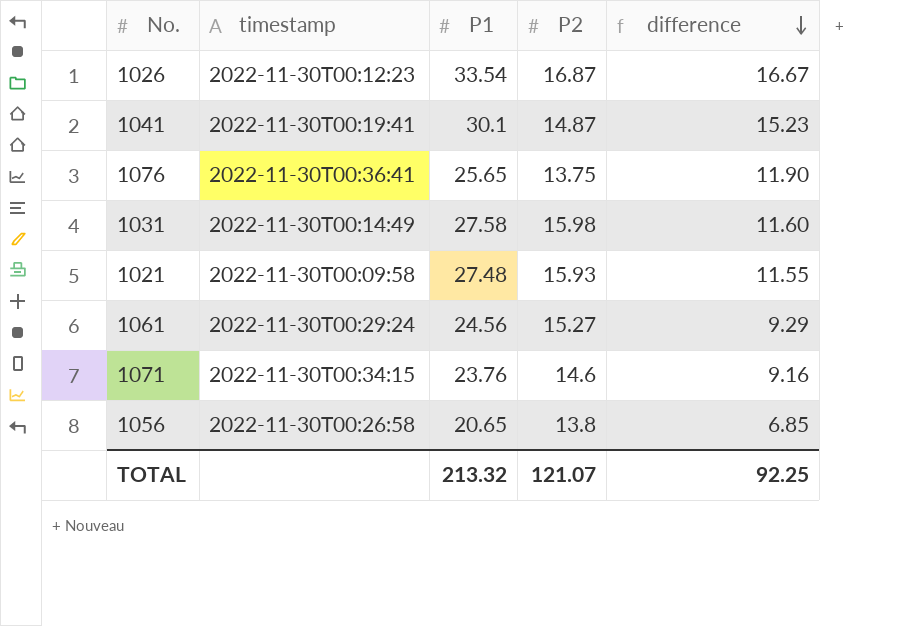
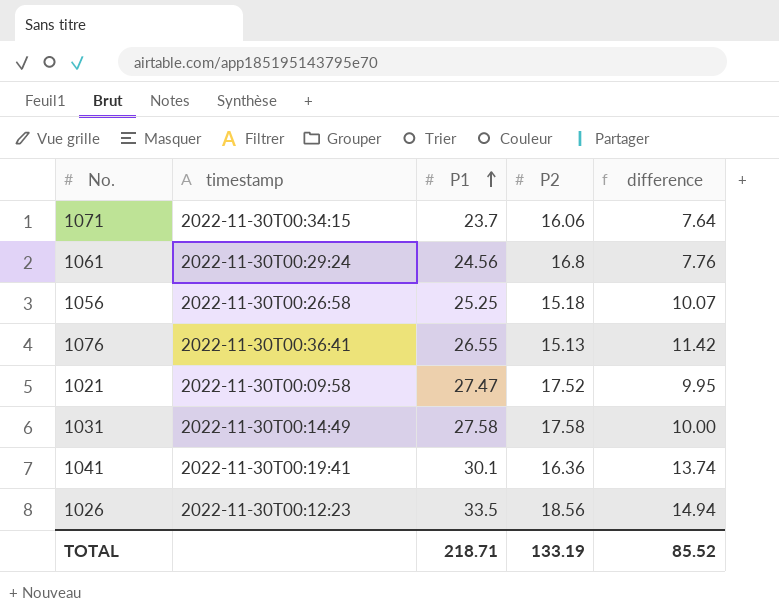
row order: difference descending -> P1 ascending
1071 | P1: 23.76 -> 23.7
1071 | P2: 14.6 -> 16.06
1071 | difference: 9.16 -> 7.64
1061 | P2: 15.27 -> 16.8
1061 | difference: 9.29 -> 7.76
1056 | P1: 20.65 -> 25.25
1056 | P2: 13.8 -> 15.18
1056 | difference: 6.85 -> 10.07
1076 | P1: 25.65 -> 26.55
1076 | P2: 13.75 -> 15.13
1076 | difference: 11.90 -> 11.42
1021 | P1: 27.48 -> 27.47
1021 | P2: 15.93 -> 17.52
1021 | difference: 11.55 -> 9.95
1031 | P2: 15.98 -> 17.58
1031 | difference: 11.60 -> 10.00
1041 | P2: 14.87 -> 16.36
1041 | difference: 15.23 -> 13.74
1026 | P1: 33.54 -> 33.5
1026 | P2: 16.87 -> 18.56
1026 | difference: 16.67 -> 14.94
TOTAL | P1: 213.32 -> 218.71
TOTAL | P2: 121.07 -> 133.19
TOTAL | difference: 92.25 -> 85.52

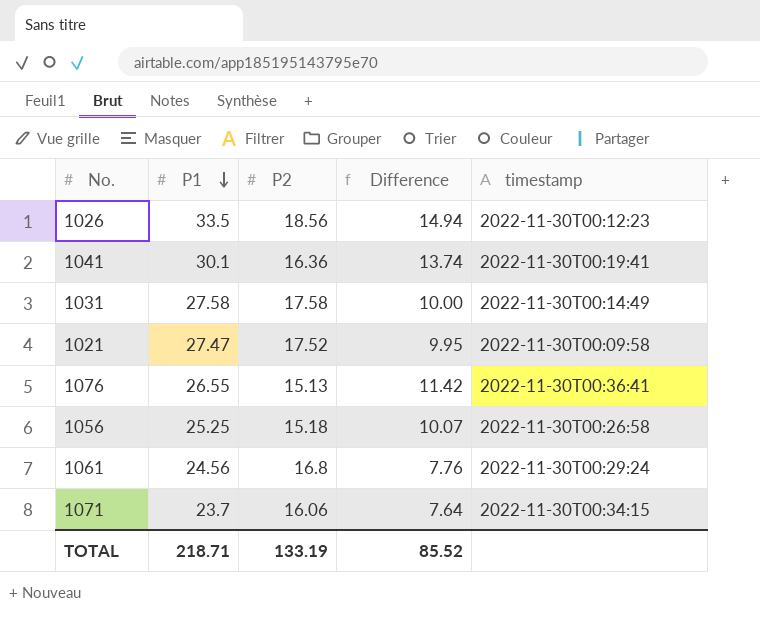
row order: P1 ascending -> P1 descending
column name: difference -> Difference
column timestamp | position: 2 -> 5

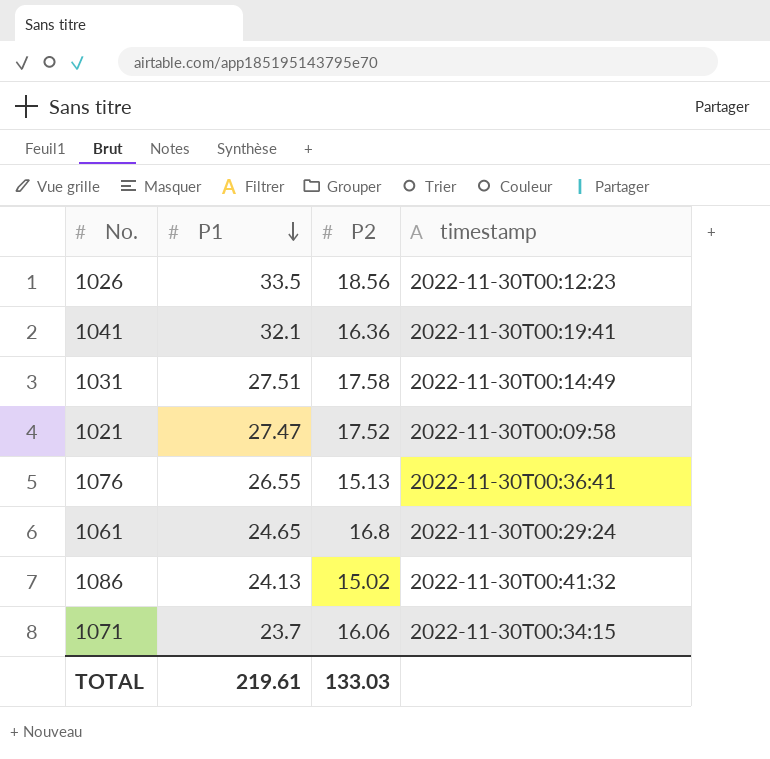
column Difference | formula: [P1] - [P2] -> none
row 1056: 25.25 | 15.18 | 10.07 | 2022-11-30T00:26:58 -> none
1041 | P1: 30.1 -> 32.1
1031 | P1: 27.58 -> 27.51
1061 | P1: 24.56 -> 24.65
row 1086: none -> 24.13 | 15.02 | 2022-11-30T00:41:32
TOTAL | P1: 218.71 -> 219.61
TOTAL | P2: 133.19 -> 133.03

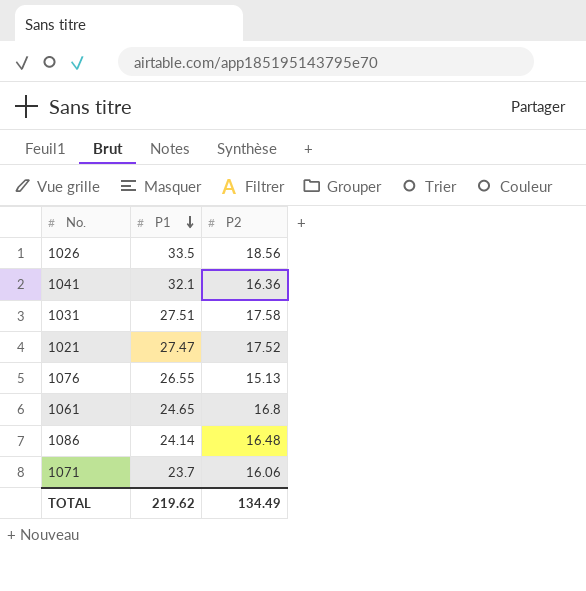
column timestamp | position: 4 -> none
1086 | P1: 24.13 -> 24.14
1086 | P2: 15.02 -> 16.48
TOTAL | P1: 219.61 -> 219.62
TOTAL | P2: 133.03 -> 134.49

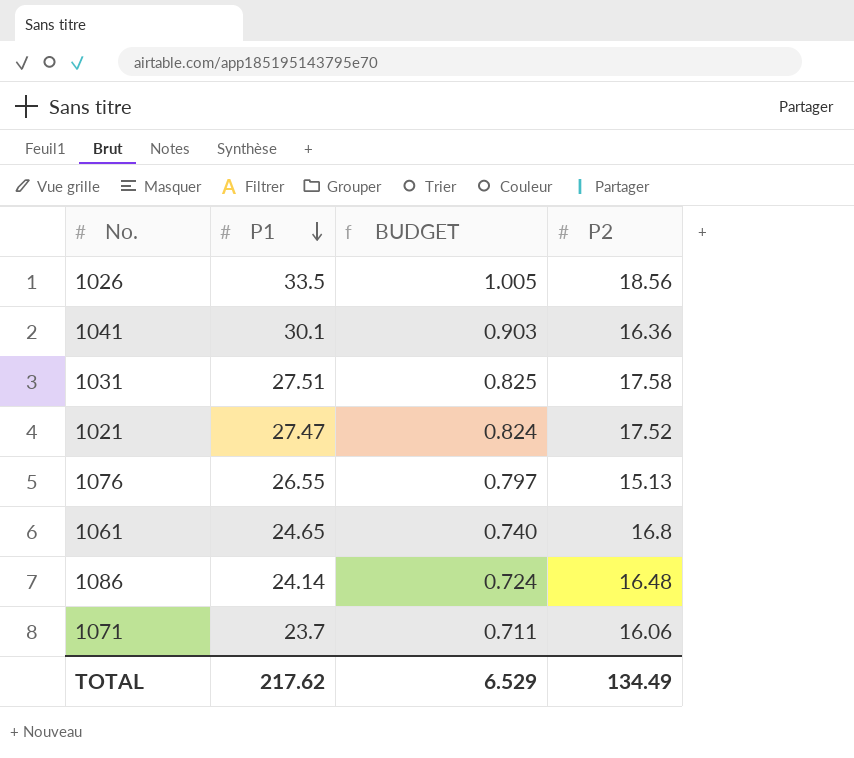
column BUDGET | formula: none -> [P1] * 0.03
1041 | P1: 32.1 -> 30.1
TOTAL | P1: 219.62 -> 217.62

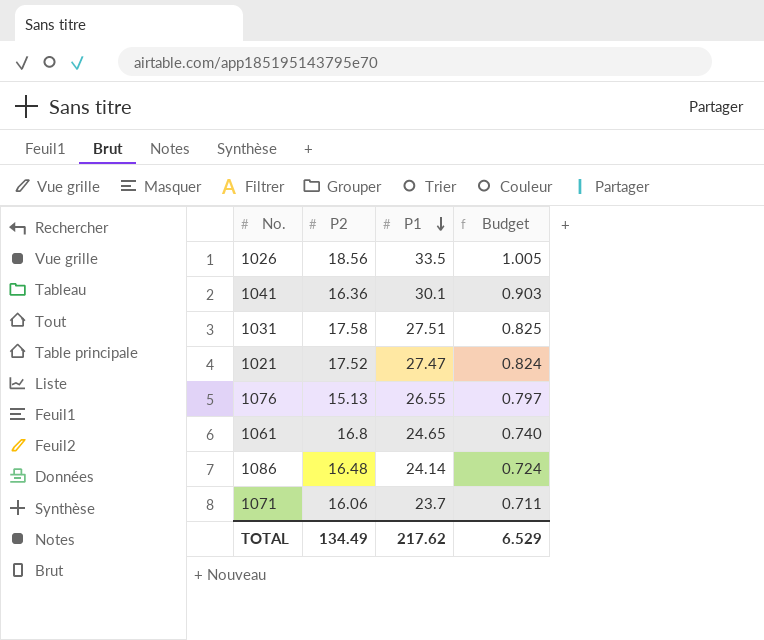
column P2 | position: 4 -> 2
column name: BUDGET -> Budget

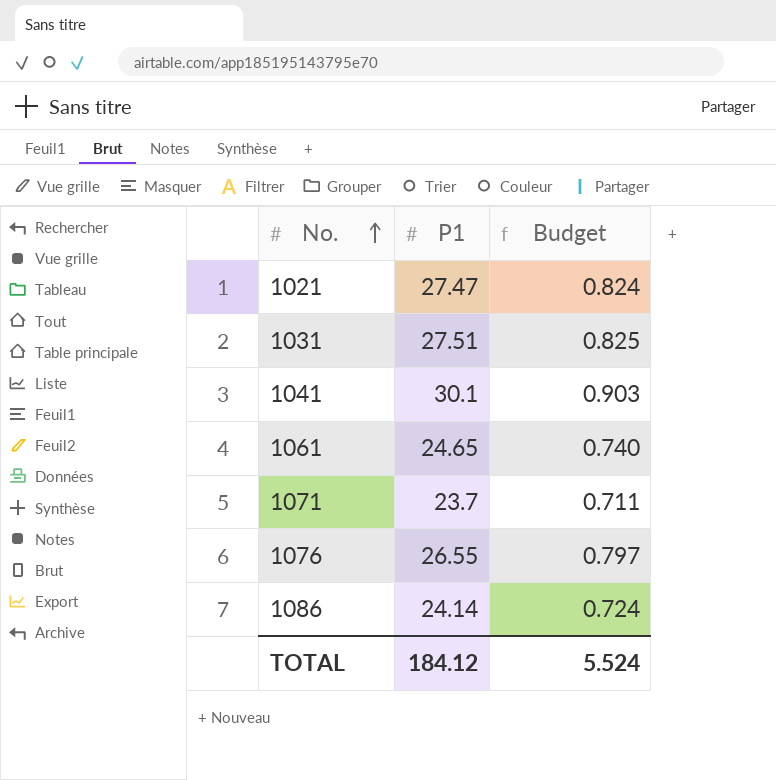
row order: P1 descending -> No. ascending
column P2 | position: 2 -> none
row 1026: 18.56 | 33.5 | 1.005 -> none
TOTAL | P1: 217.62 -> 184.12
TOTAL | Budget: 6.529 -> 5.524

